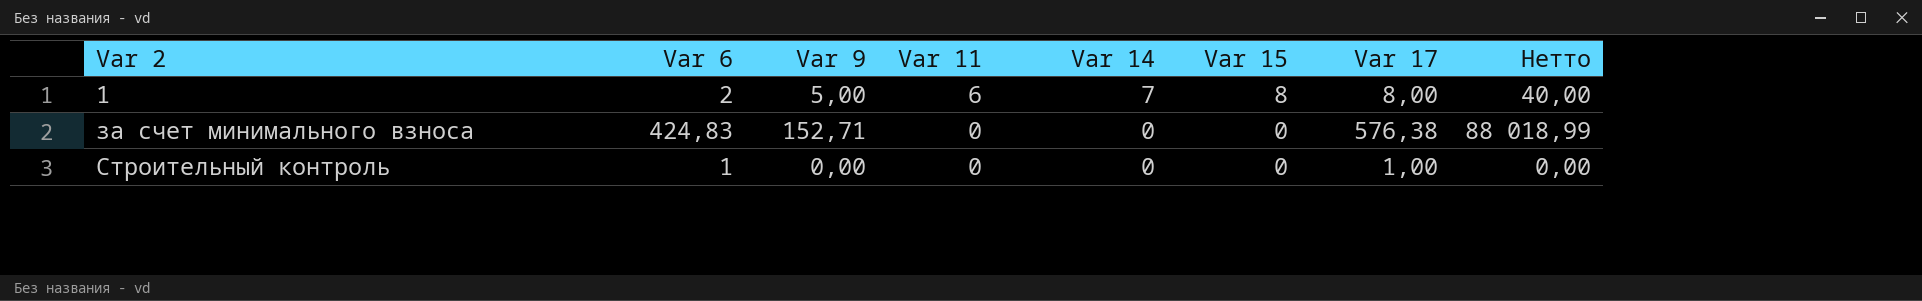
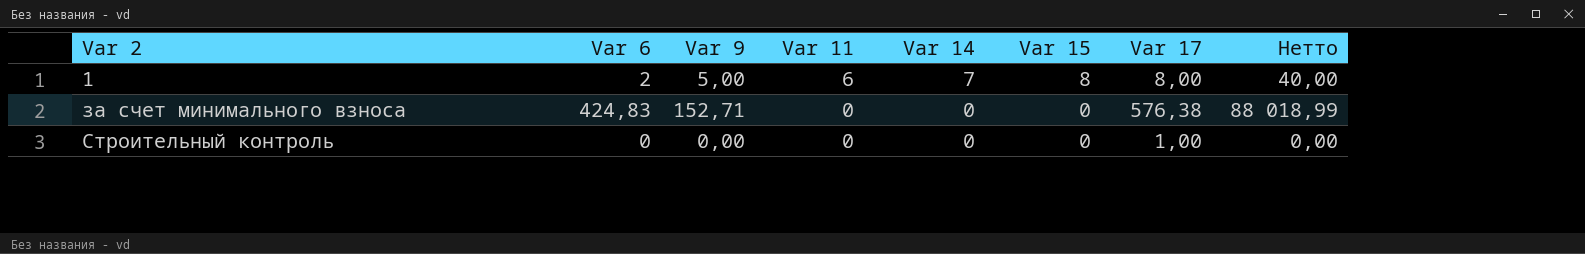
Строительный контроль | Var 6: 1 -> 0

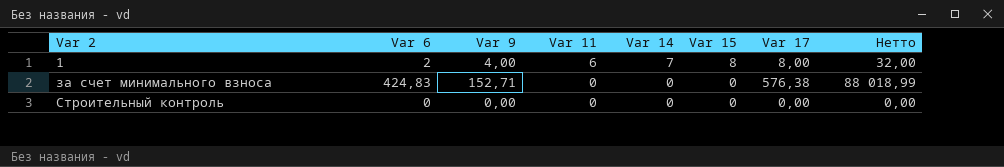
1 | Var 9: 5,00 -> 4,00
1 | Нетто: 40,00 -> 32,00
Строительный контроль | Var 17: 1,00 -> 0,00

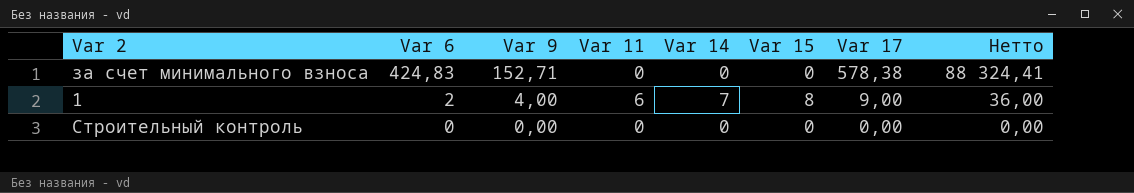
row order: Var 2 ascending -> Var 6 descending
за счет минимального взноса | Var 17: 576,38 -> 578,38
за счет минимального взноса | Нетто: 88 018,99 -> 88 324,41
1 | Var 17: 8,00 -> 9,00
1 | Нетто: 32,00 -> 36,00

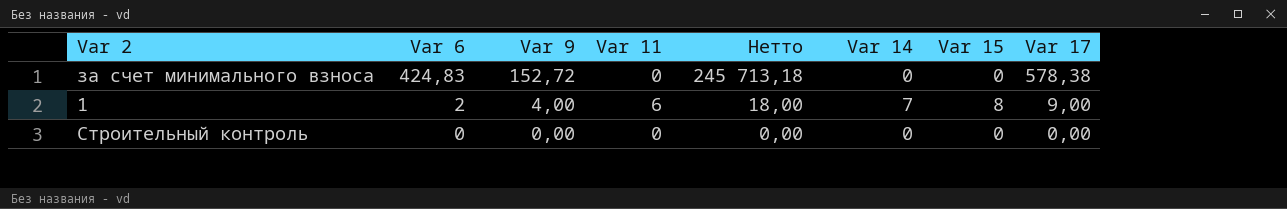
column Нетто | formula: [Var 9] * [Var 17] -> [Var 6] * [Var 17]
column Нетто | position: 8 -> 5
за счет минимального взноса | Var 9: 152,71 -> 152,72

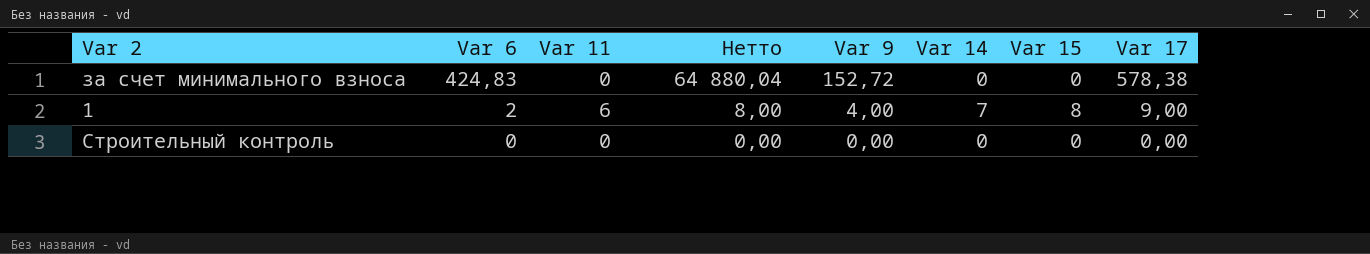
column Нетто | formula: [Var 6] * [Var 17] -> [Var 6] * [Var 9]
column Var 9 | position: 3 -> 5

